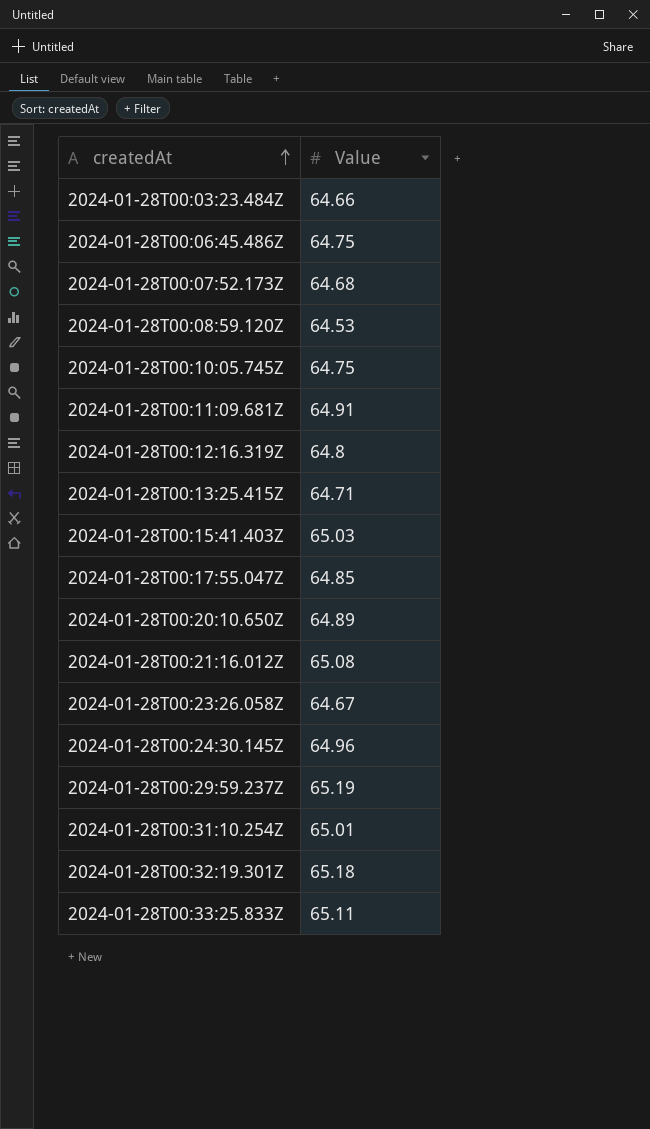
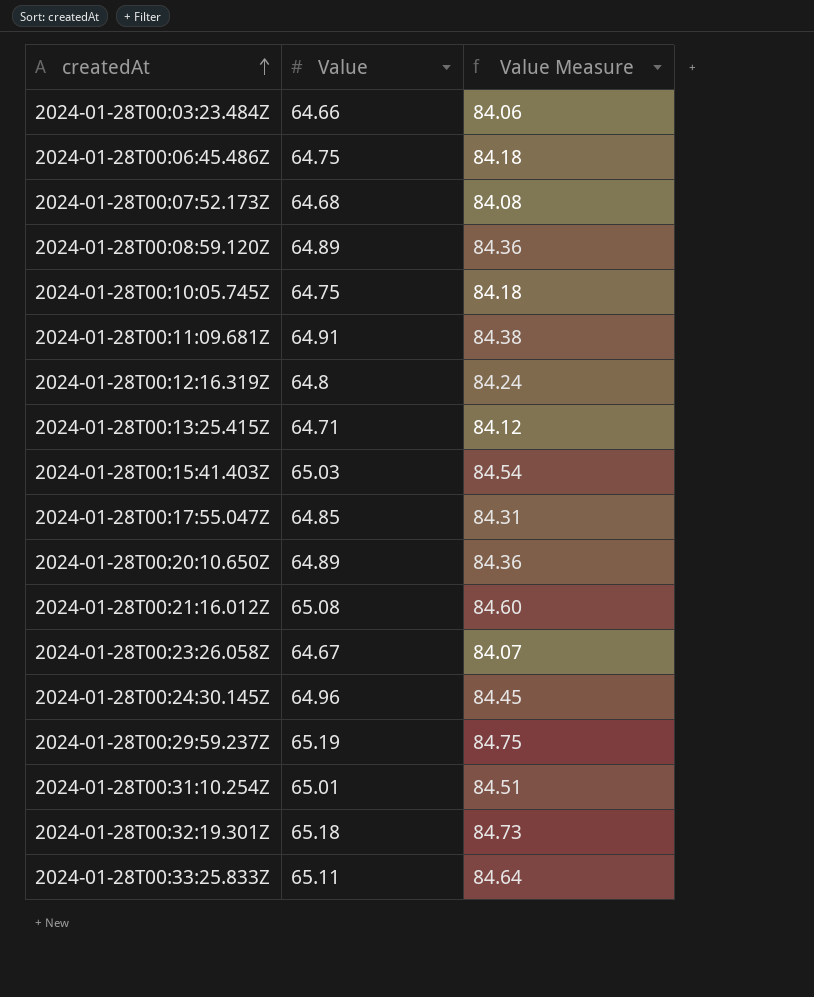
column Value Measure | formula: none -> [Value] * 1.3
2024-01-28T00:08:59.120Z | Value: 64.53 -> 64.89

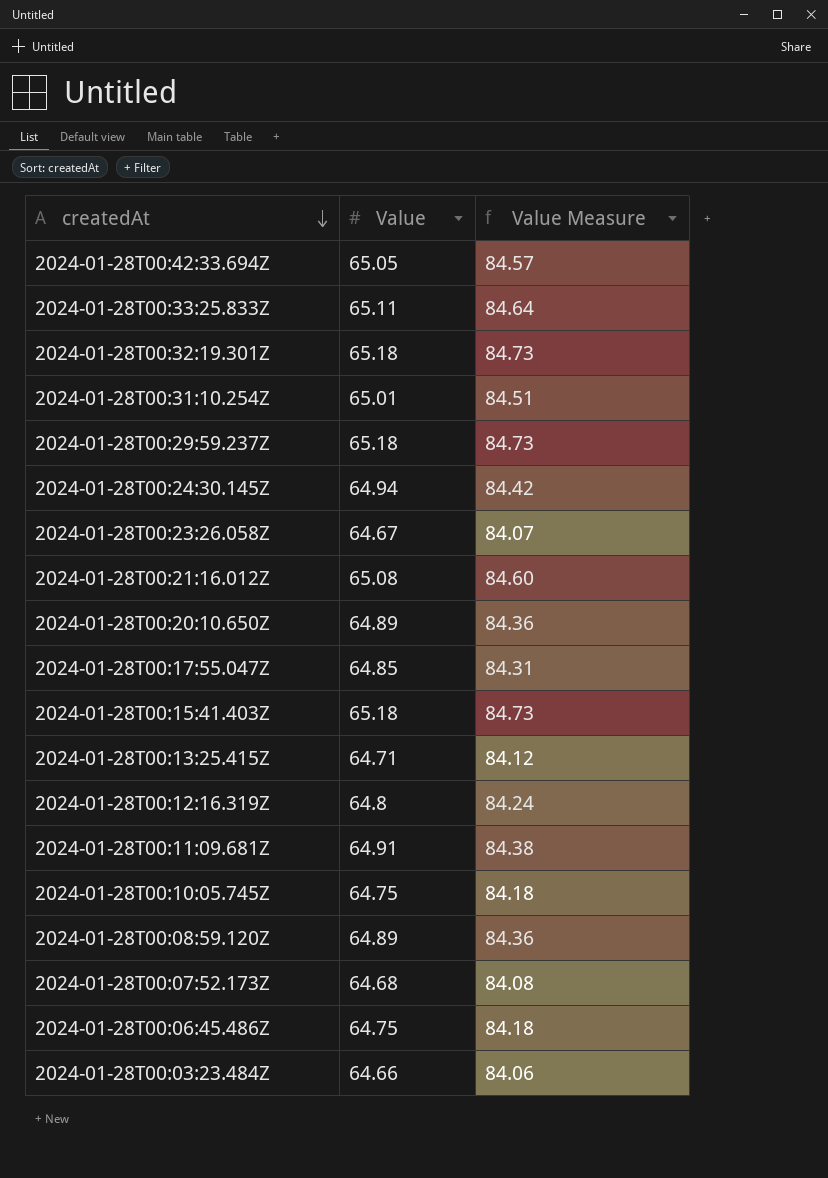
row order: createdAt ascending -> createdAt descending
row 2024-01-28T00:42:33.694Z: none -> 65.05 | 84.57
2024-01-28T00:29:59.237Z | Value: 65.19 -> 65.18
2024-01-28T00:29:59.237Z | Value Measure: 84.75 -> 84.73
2024-01-28T00:24:30.145Z | Value: 64.96 -> 64.94
2024-01-28T00:24:30.145Z | Value Measure: 84.45 -> 84.42
2024-01-28T00:15:41.403Z | Value: 65.03 -> 65.18
2024-01-28T00:15:41.403Z | Value Measure: 84.54 -> 84.73

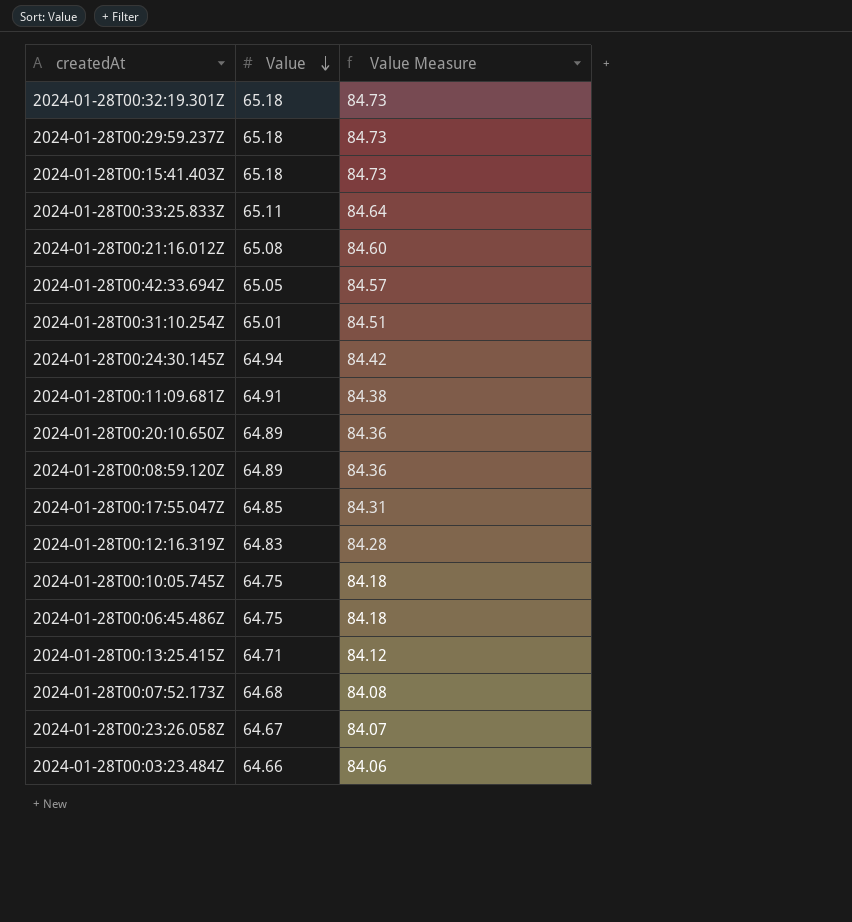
row order: createdAt descending -> Value descending
2024-01-28T00:12:16.319Z | Value: 64.8 -> 64.83
2024-01-28T00:12:16.319Z | Value Measure: 84.24 -> 84.28

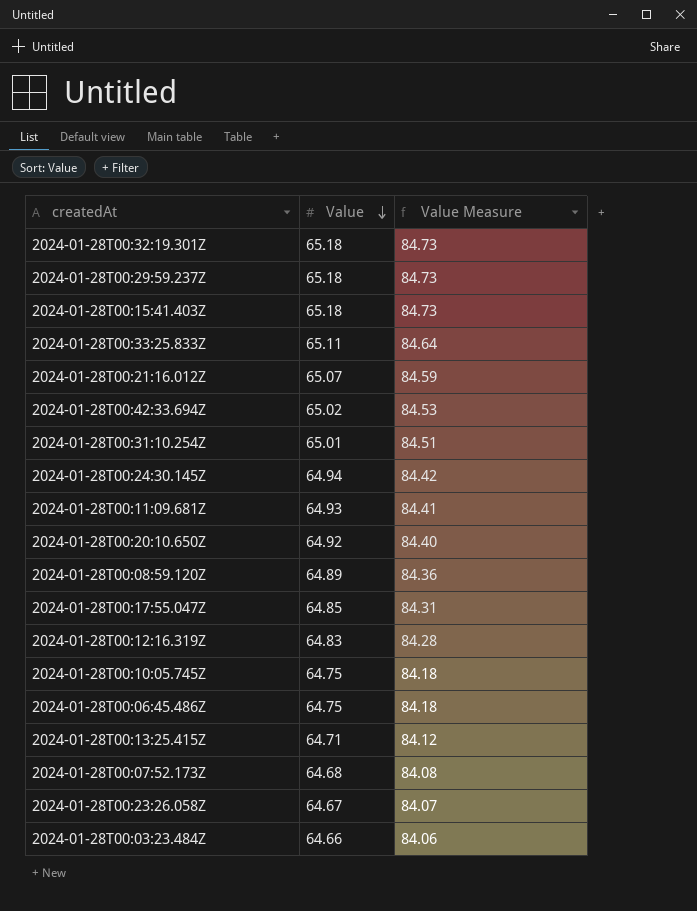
2024-01-28T00:21:16.012Z | Value: 65.08 -> 65.07
2024-01-28T00:21:16.012Z | Value Measure: 84.60 -> 84.59
2024-01-28T00:42:33.694Z | Value: 65.05 -> 65.02
2024-01-28T00:42:33.694Z | Value Measure: 84.57 -> 84.53
2024-01-28T00:11:09.681Z | Value: 64.91 -> 64.93
2024-01-28T00:11:09.681Z | Value Measure: 84.38 -> 84.41
2024-01-28T00:20:10.650Z | Value: 64.89 -> 64.92
2024-01-28T00:20:10.650Z | Value Measure: 84.36 -> 84.40

